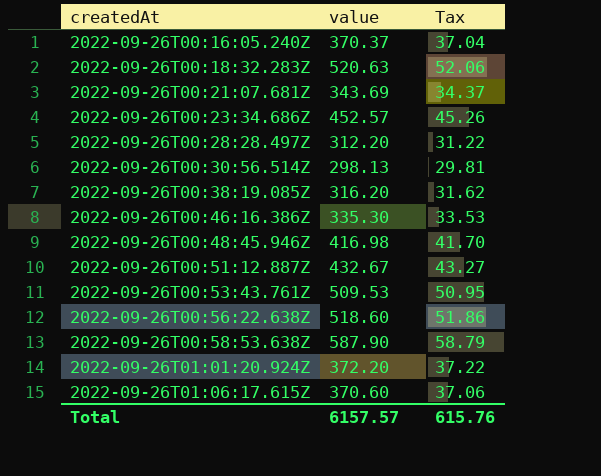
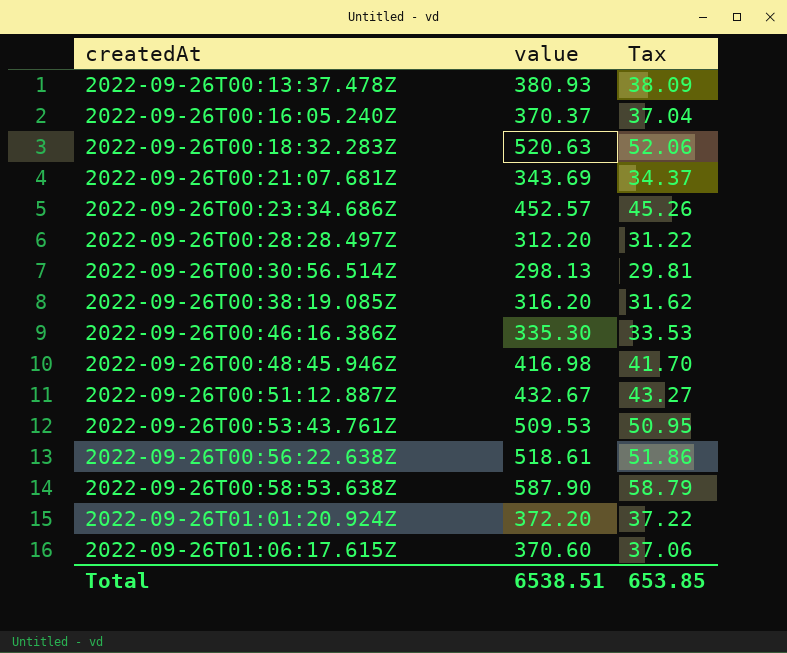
row 2022-09-26T00:13:37.478Z: none -> 380.93 | 38.09
2022-09-26T00:56:22.638Z | value: 518.60 -> 518.61
Total | value: 6157.57 -> 6538.51
Total | Tax: 615.76 -> 653.85

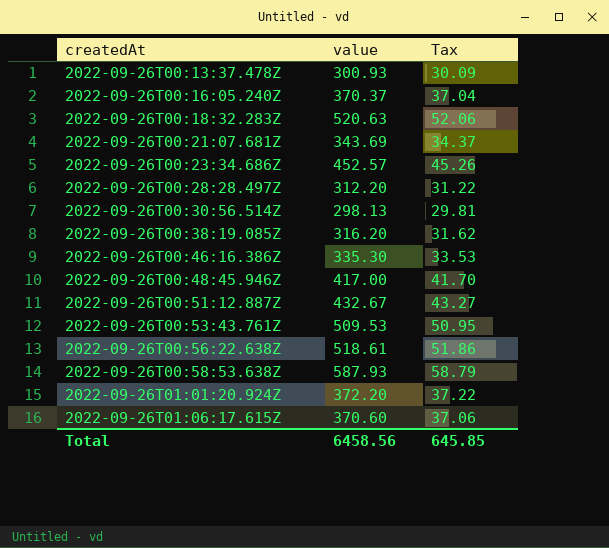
2022-09-26T00:13:37.478Z | value: 380.93 -> 300.93
2022-09-26T00:13:37.478Z | Tax: 38.09 -> 30.09
2022-09-26T00:48:45.946Z | value: 416.98 -> 417.00
2022-09-26T00:58:53.638Z | value: 587.90 -> 587.93
Total | value: 6538.51 -> 6458.56
Total | Tax: 653.85 -> 645.85

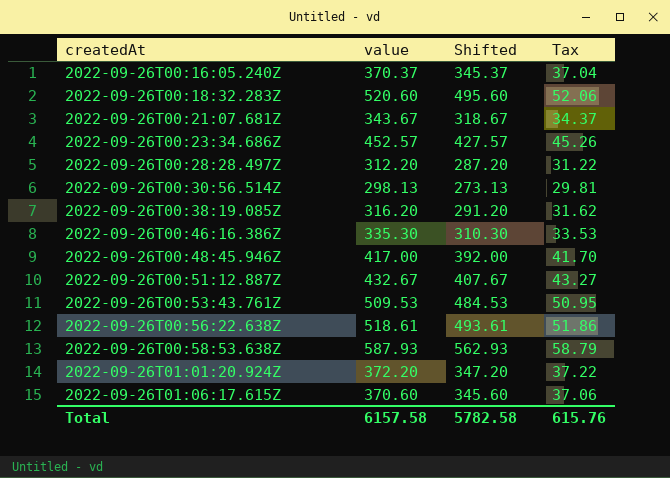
column Shifted | formula: none -> [value] - 25
row 2022-09-26T00:13:37.478Z: 300.93 | 30.09 -> none
2022-09-26T00:18:32.283Z | value: 520.63 -> 520.60
2022-09-26T00:21:07.681Z | value: 343.69 -> 343.67
Total | value: 6458.56 -> 6157.58
Total | Tax: 645.85 -> 615.76

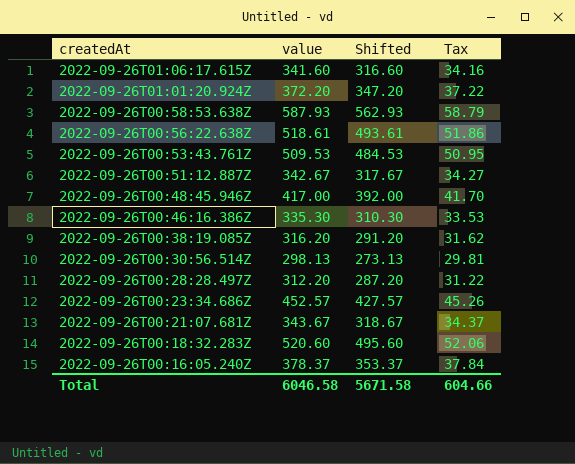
row order: createdAt ascending -> createdAt descending
2022-09-26T01:06:17.615Z | value: 370.60 -> 341.60
2022-09-26T01:06:17.615Z | Shifted: 345.60 -> 316.60
2022-09-26T01:06:17.615Z | Tax: 37.06 -> 34.16
2022-09-26T00:51:12.887Z | value: 432.67 -> 342.67
2022-09-26T00:51:12.887Z | Shifted: 407.67 -> 317.67
2022-09-26T00:51:12.887Z | Tax: 43.27 -> 34.27
2022-09-26T00:16:05.240Z | value: 370.37 -> 378.37
2022-09-26T00:16:05.240Z | Shifted: 345.37 -> 353.37
2022-09-26T00:16:05.240Z | Tax: 37.04 -> 37.84
Total | value: 6157.58 -> 6046.58
Total | Shifted: 5782.58 -> 5671.58
Total | Tax: 615.76 -> 604.66

